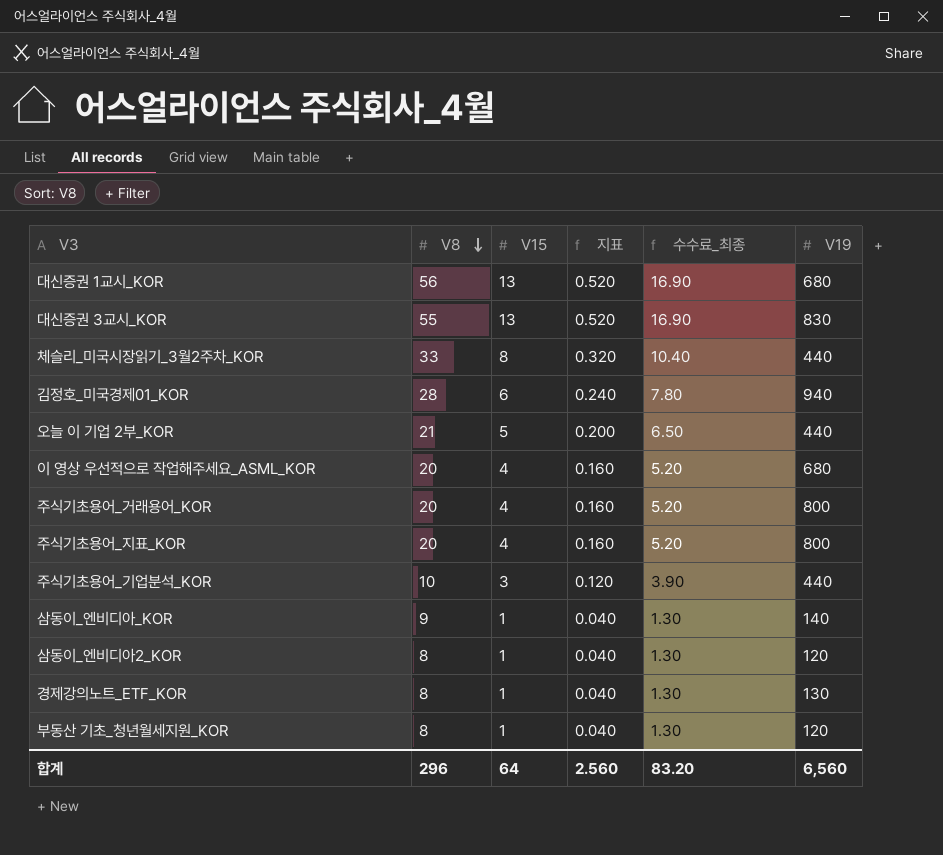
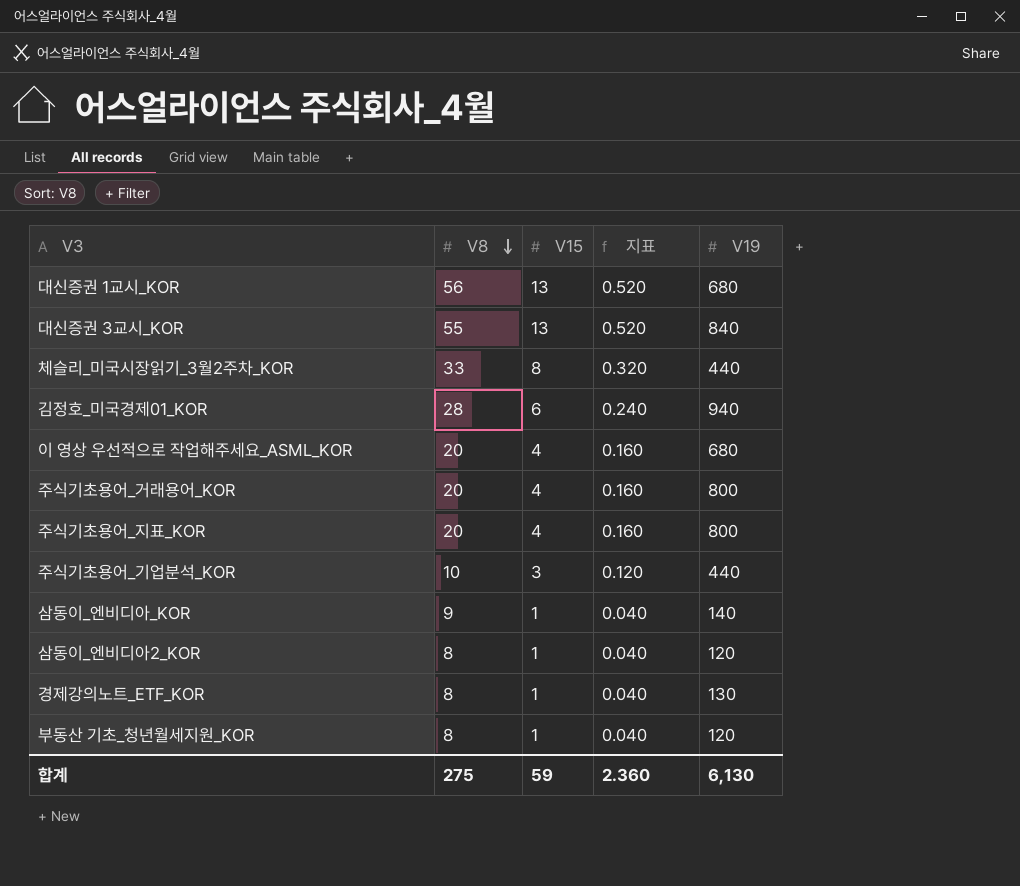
column 수수료_최종 | formula: [V15] * 1.3 -> none
row 오늘 이 기업 2부_KOR: 21 | 5 | 0.200 | 6.50 | 440 -> none
대신증권 3교시_KOR | V19: 830 -> 840
합계 | V8: 296 -> 275
합계 | V15: 64 -> 59
합계 | 지표: 2.560 -> 2.360
합계 | V19: 6,560 -> 6,130

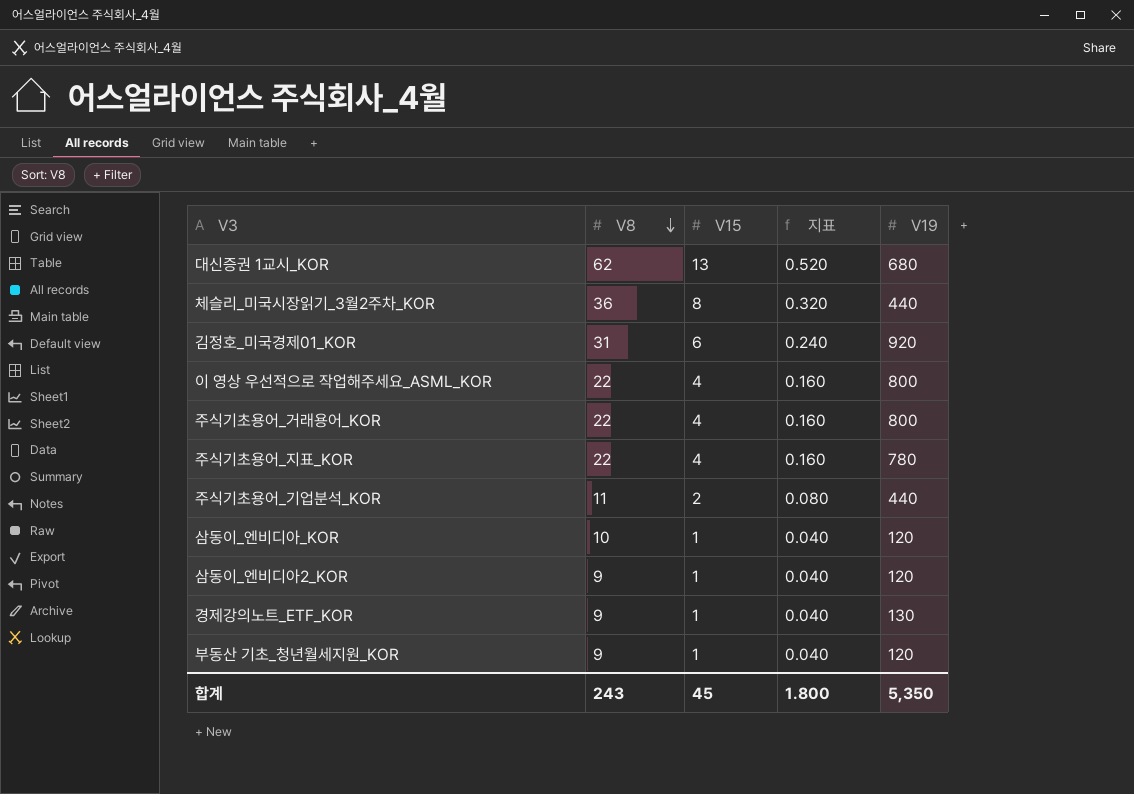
row 대신증권 3교시_KOR: 55 | 13 | 0.520 | 840 -> none
대신증권 1교시_KOR | V8: 56 -> 62
체슬리_미국시장읽기_3월2주차_KOR | V8: 33 -> 36
김정호_미국경제01_KOR | V8: 28 -> 31
김정호_미국경제01_KOR | V19: 940 -> 920
이 영상 우선적으로 작업해주세요_ASML_KOR | V8: 20 -> 22
이 영상 우선적으로 작업해주세요_ASML_KOR | V19: 680 -> 800
주식기초용어_거래용어_KOR | V8: 20 -> 22
주식기초용어_지표_KOR | V8: 20 -> 22
주식기초용어_지표_KOR | V19: 800 -> 780
주식기초용어_기업분석_KOR | V8: 10 -> 11
주식기초용어_기업분석_KOR | V15: 3 -> 2
주식기초용어_기업분석_KOR | 지표: 0.120 -> 0.080
삼동이_엔비디아_KOR | V8: 9 -> 10
삼동이_엔비디아_KOR | V19: 140 -> 120
삼동이_엔비디아2_KOR | V8: 8 -> 9
경제강의노트_ETF_KOR | V8: 8 -> 9
부동산 기초_청년월세지원_KOR | V8: 8 -> 9
합계 | V8: 275 -> 243
합계 | V15: 59 -> 45
합계 | 지표: 2.360 -> 1.800
합계 | V19: 6,130 -> 5,350

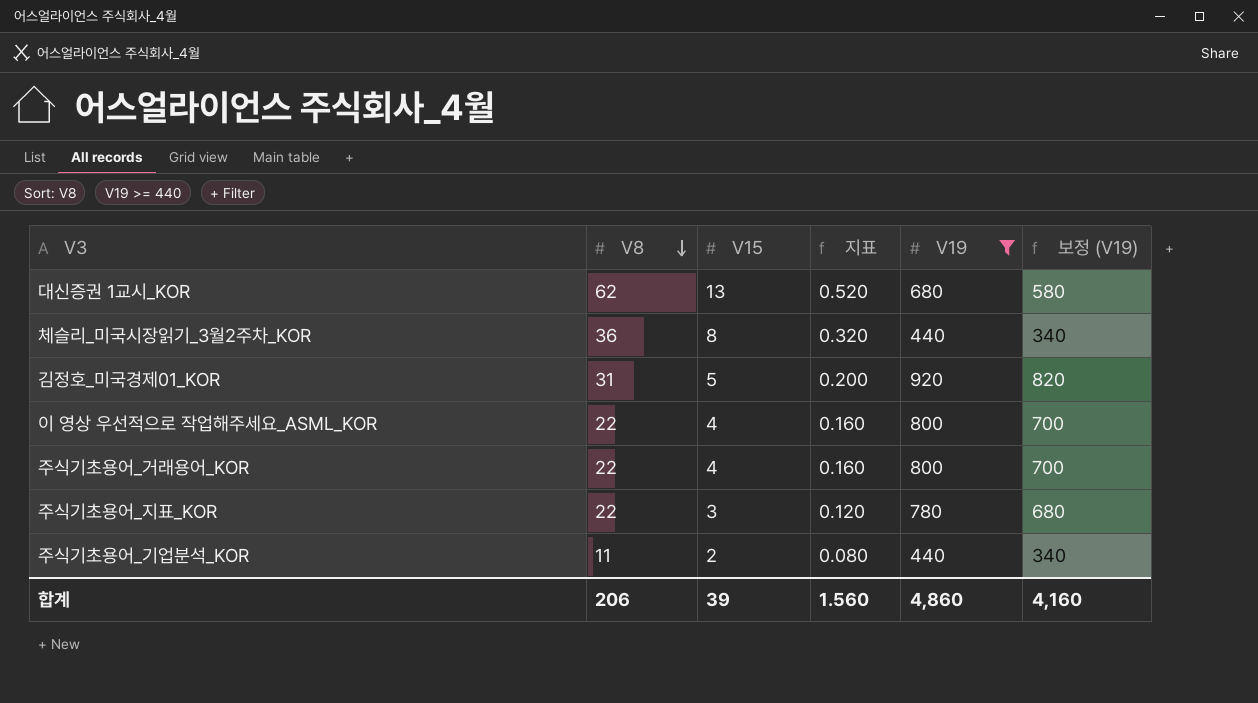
filter: none -> V19 >= 440
column 보정 (V19) | formula: none -> [V19] - 100
김정호_미국경제01_KOR | V15: 6 -> 5
김정호_미국경제01_KOR | 지표: 0.240 -> 0.200
주식기초용어_지표_KOR | V15: 4 -> 3
주식기초용어_지표_KOR | 지표: 0.160 -> 0.120
합계 | V8: 243 -> 206
합계 | V15: 45 -> 39
합계 | 지표: 1.800 -> 1.560
합계 | V19: 5,350 -> 4,860

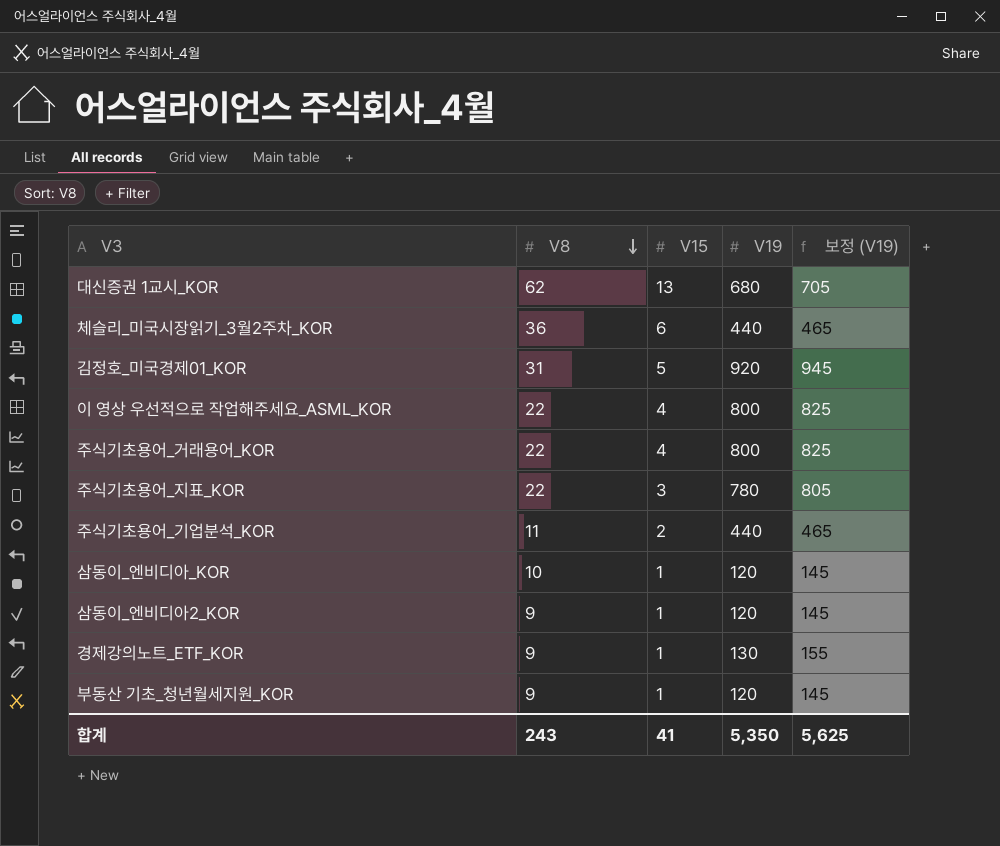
filter: V19 >= 440 -> none
column 지표 | formula: [V15] * 0.04 -> none
column 보정 (V19) | formula: [V19] - 100 -> [V19] + 25
체슬리_미국시장읽기_3월2주차_KOR | V15: 8 -> 6
합계 | V8: 206 -> 243
합계 | V15: 39 -> 41
합계 | V19: 4,860 -> 5,350
합계 | 보정 (V19): 4,160 -> 5,625

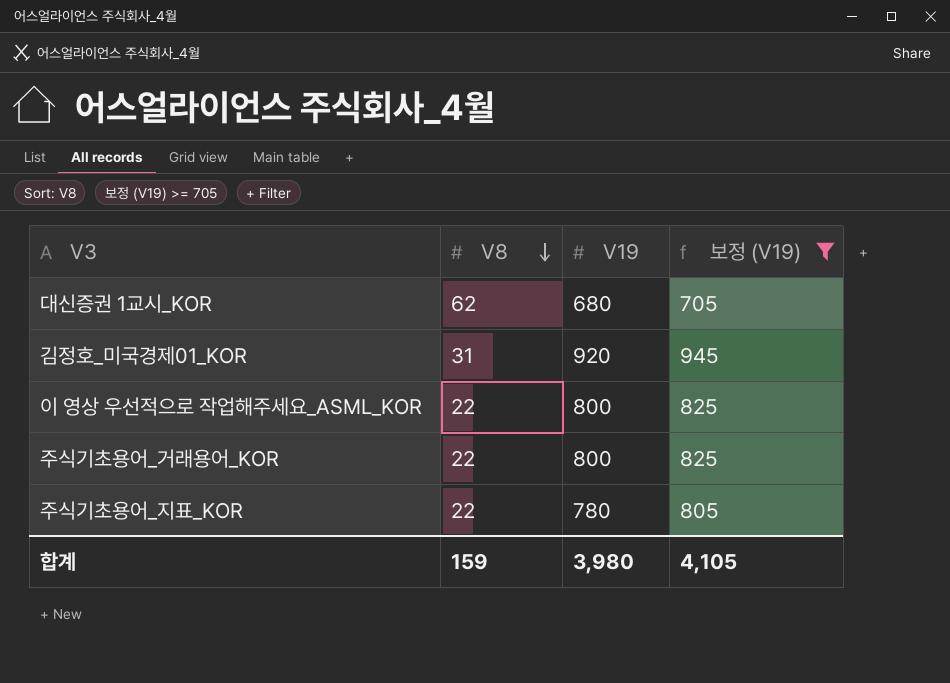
filter: none -> 보정 (V19) >= 705
column V15 | position: 3 -> none
합계 | V8: 243 -> 159
합계 | V19: 5,350 -> 3,980
합계 | 보정 (V19): 5,625 -> 4,105

